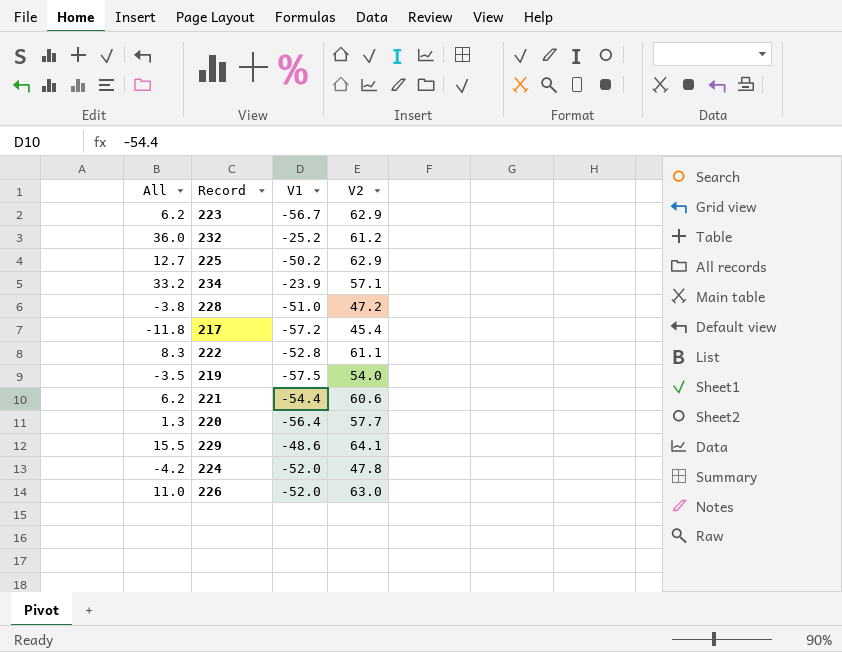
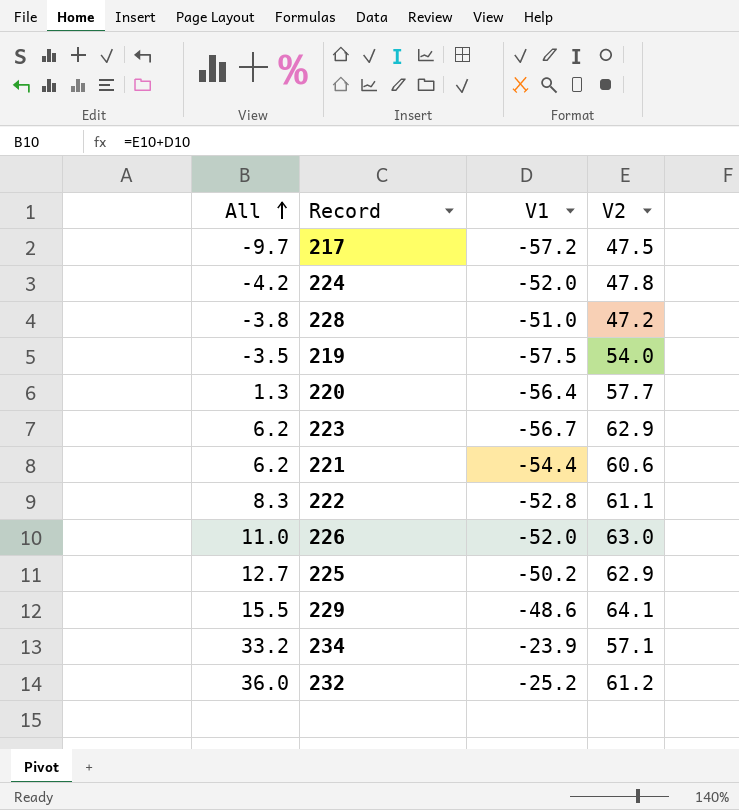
row order: none -> All ascending
217 | All: -11.8 -> -9.7
217 | V2: 45.4 -> 47.5

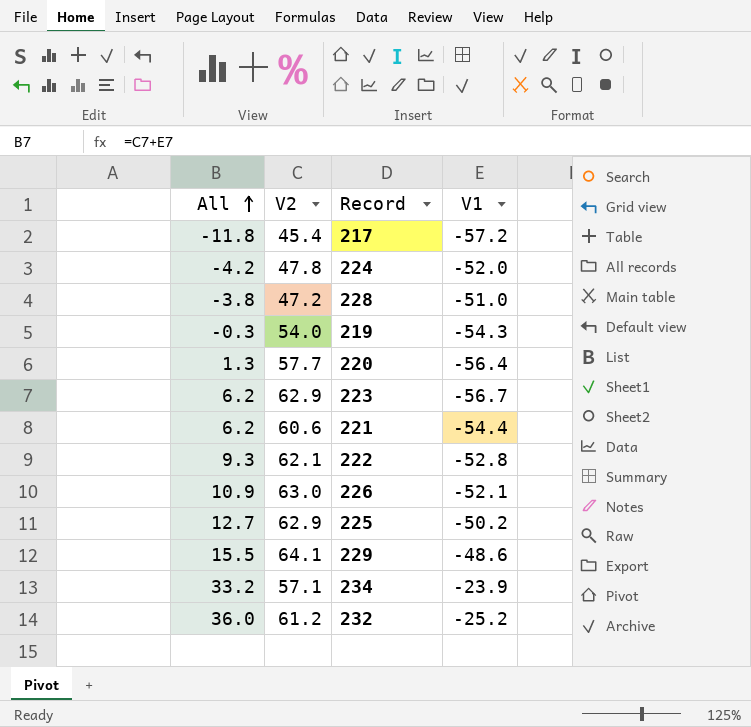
column V2 | position: 4 -> 2
217 | All: -9.7 -> -11.8
217 | V2: 47.5 -> 45.4
219 | All: -3.5 -> -0.3
219 | V1: -57.5 -> -54.3
222 | All: 8.3 -> 9.3
222 | V2: 61.1 -> 62.1
226 | All: 11.0 -> 10.9
226 | V1: -52.0 -> -52.1

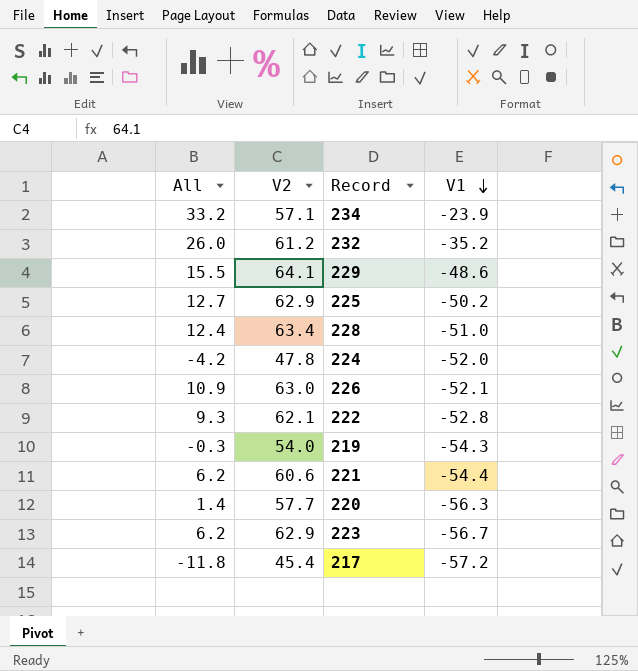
row order: All ascending -> V1 descending
232 | All: 36.0 -> 26.0
232 | V1: -25.2 -> -35.2
228 | All: -3.8 -> 12.4
228 | V2: 47.2 -> 63.4
220 | All: 1.3 -> 1.4
220 | V1: -56.4 -> -56.3

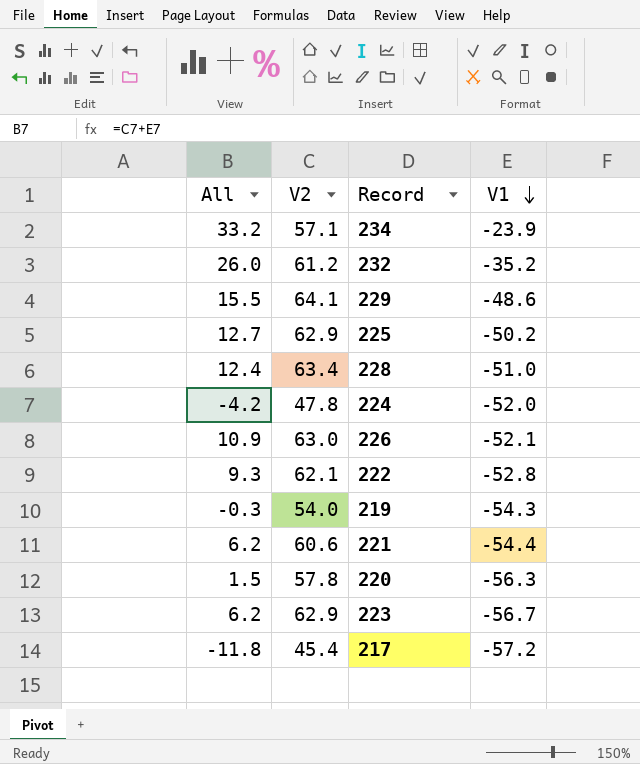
220 | All: 1.4 -> 1.5
220 | V2: 57.7 -> 57.8

